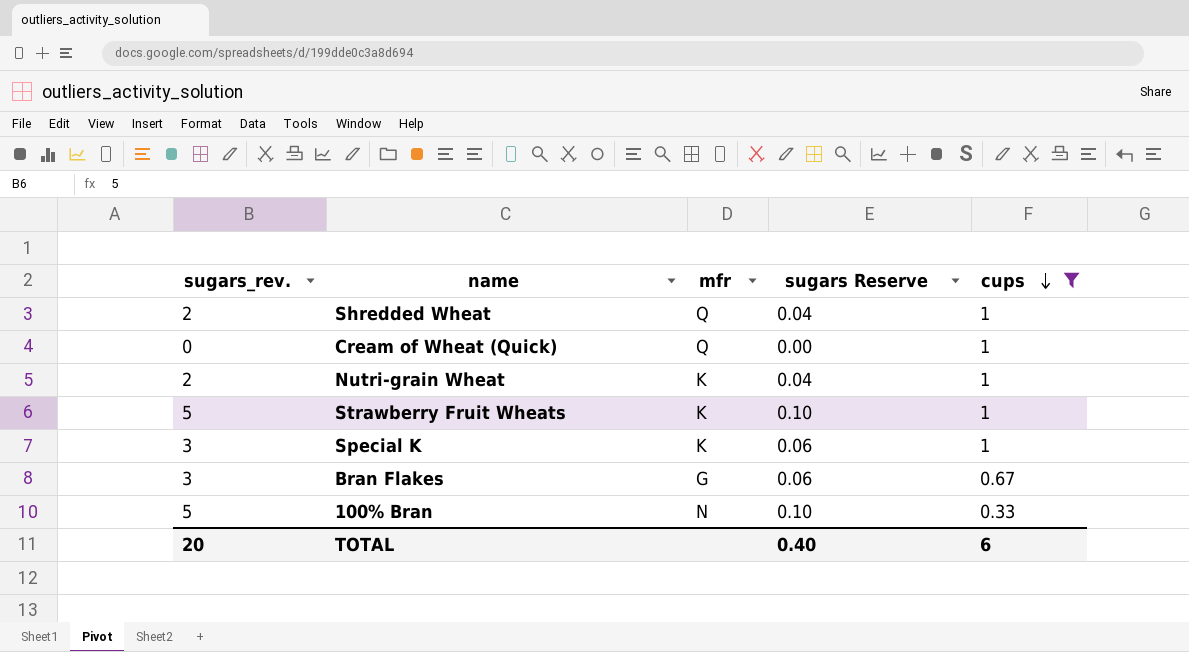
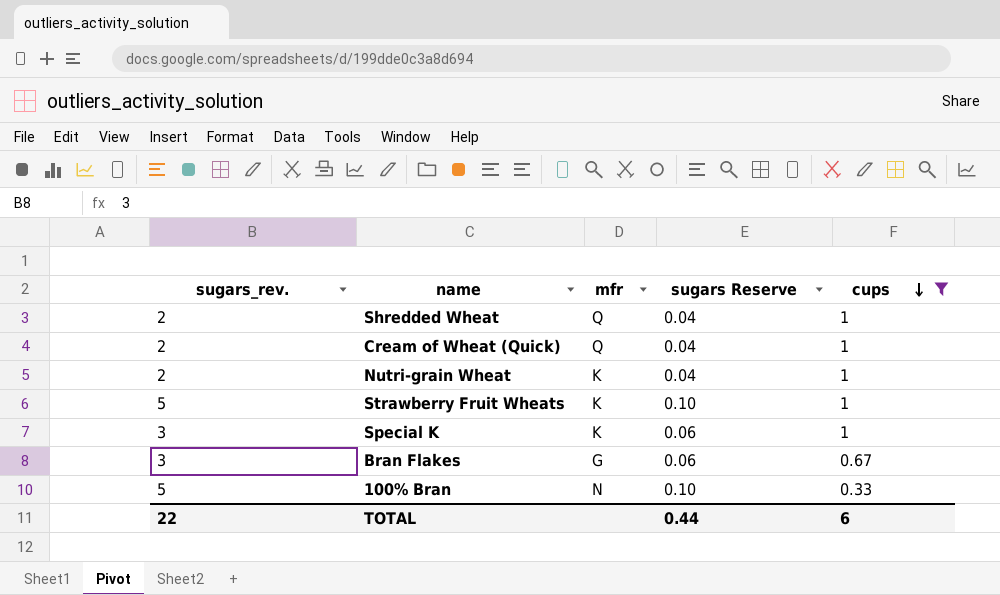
Cream of Wheat (Quick) | sugars_rev.: 0 -> 2
Cream of Wheat (Quick) | sugars Reserve: 0.00 -> 0.04
TOTAL | sugars_rev.: 20 -> 22
TOTAL | sugars Reserve: 0.40 -> 0.44

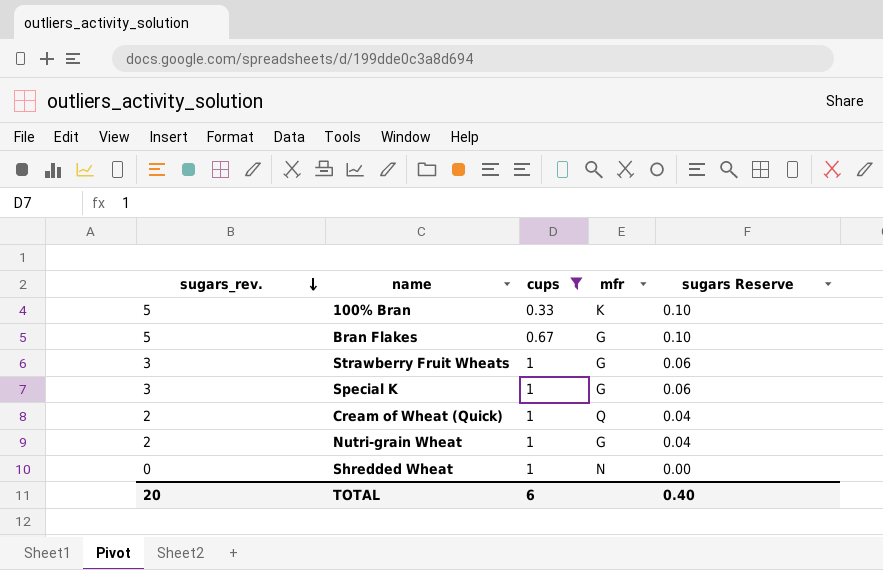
row order: cups descending -> sugars_rev. descending
column cups | position: 5 -> 3
100% Bran | mfr: N -> K
Bran Flakes | sugars_rev.: 3 -> 5
Bran Flakes | sugars Reserve: 0.06 -> 0.10
Strawberry Fruit Wheats | sugars_rev.: 5 -> 3
Strawberry Fruit Wheats | mfr: K -> G
Strawberry Fruit Wheats | sugars Reserve: 0.10 -> 0.06
Special K | mfr: K -> G
Nutri-grain Wheat | mfr: K -> G
Shredded Wheat | sugars_rev.: 2 -> 0
Shredded Wheat | mfr: Q -> N
Shredded Wheat | sugars Reserve: 0.04 -> 0.00
TOTAL | sugars_rev.: 22 -> 20
TOTAL | sugars Reserve: 0.44 -> 0.40

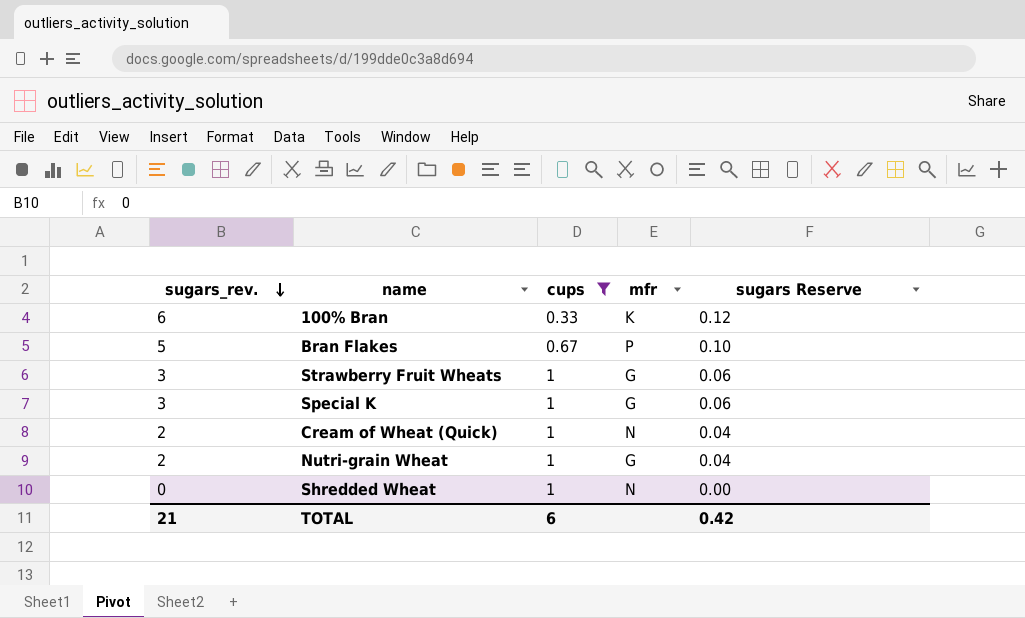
100% Bran | sugars_rev.: 5 -> 6
100% Bran | sugars Reserve: 0.10 -> 0.12
Bran Flakes | mfr: G -> P
Cream of Wheat (Quick) | mfr: Q -> N
TOTAL | sugars_rev.: 20 -> 21
TOTAL | sugars Reserve: 0.40 -> 0.42

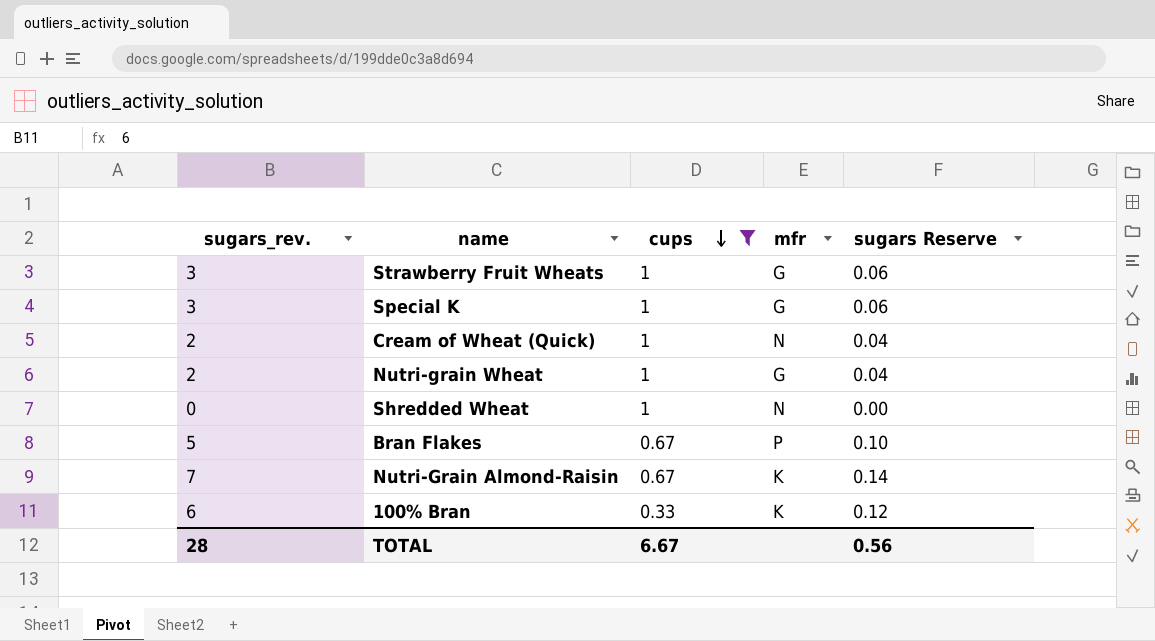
row order: sugars_rev. descending -> cups descending
row Nutri-Grain Almond-Raisin: none -> 7 | 0.67 | K | 0.14
TOTAL | sugars_rev.: 21 -> 28
TOTAL | cups: 6 -> 6.67
TOTAL | sugars Reserve: 0.42 -> 0.56

